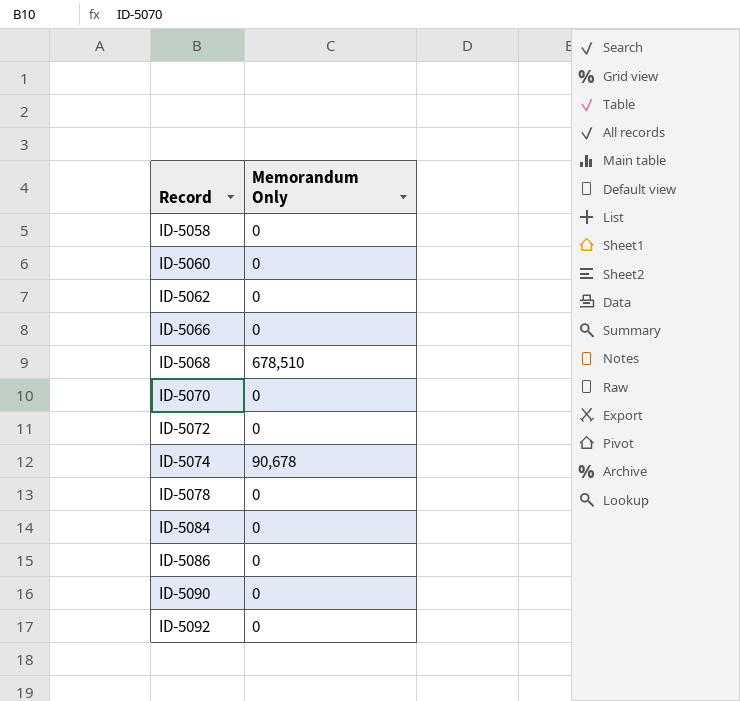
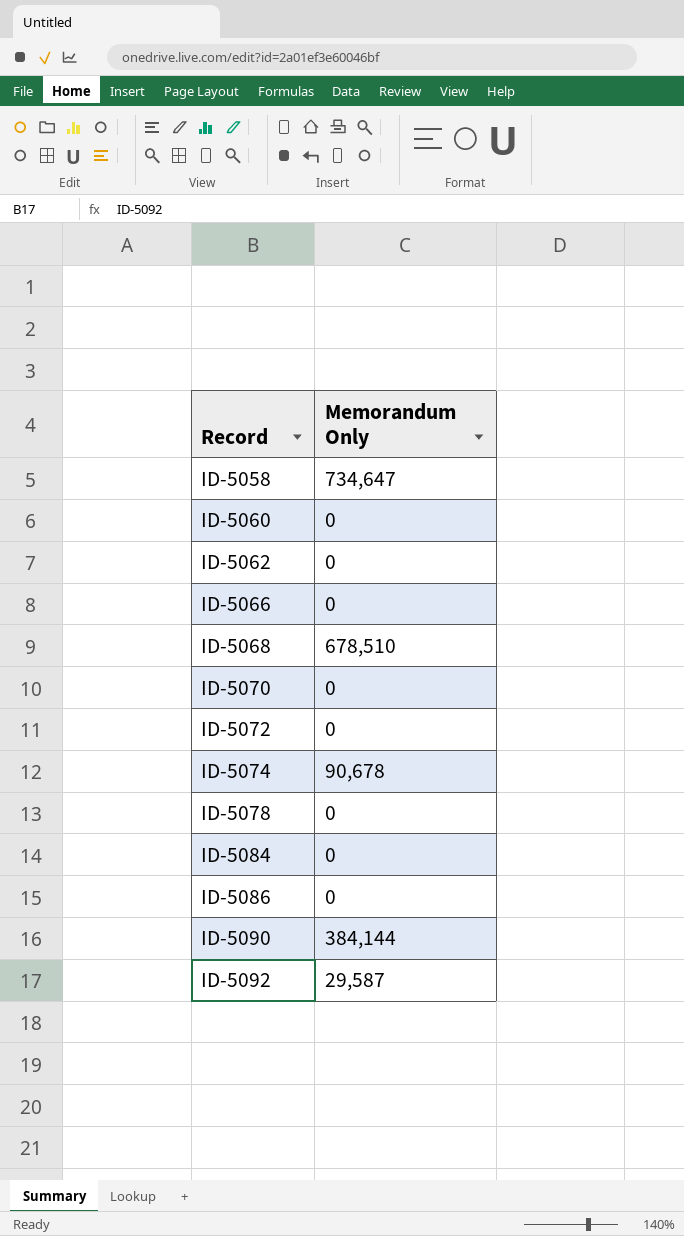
ID-5058 | Memorandum Only: 0 -> 734,647
ID-5090 | Memorandum Only: 0 -> 384,144
ID-5092 | Memorandum Only: 0 -> 29,587

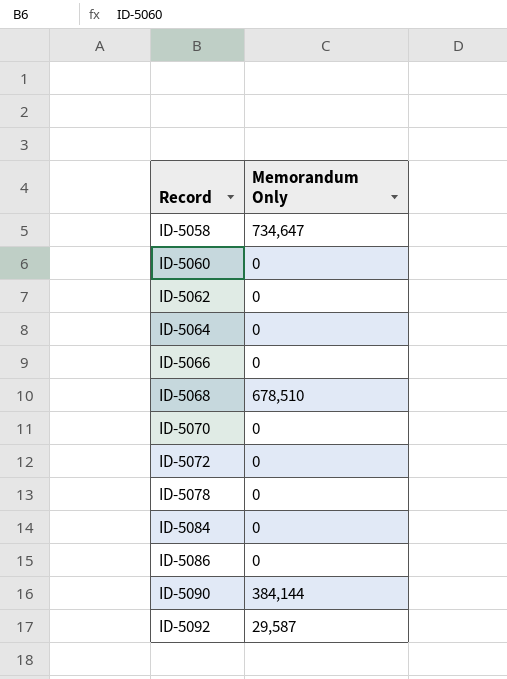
row ID-5074: 90,678 -> none
row ID-5064: none -> 0

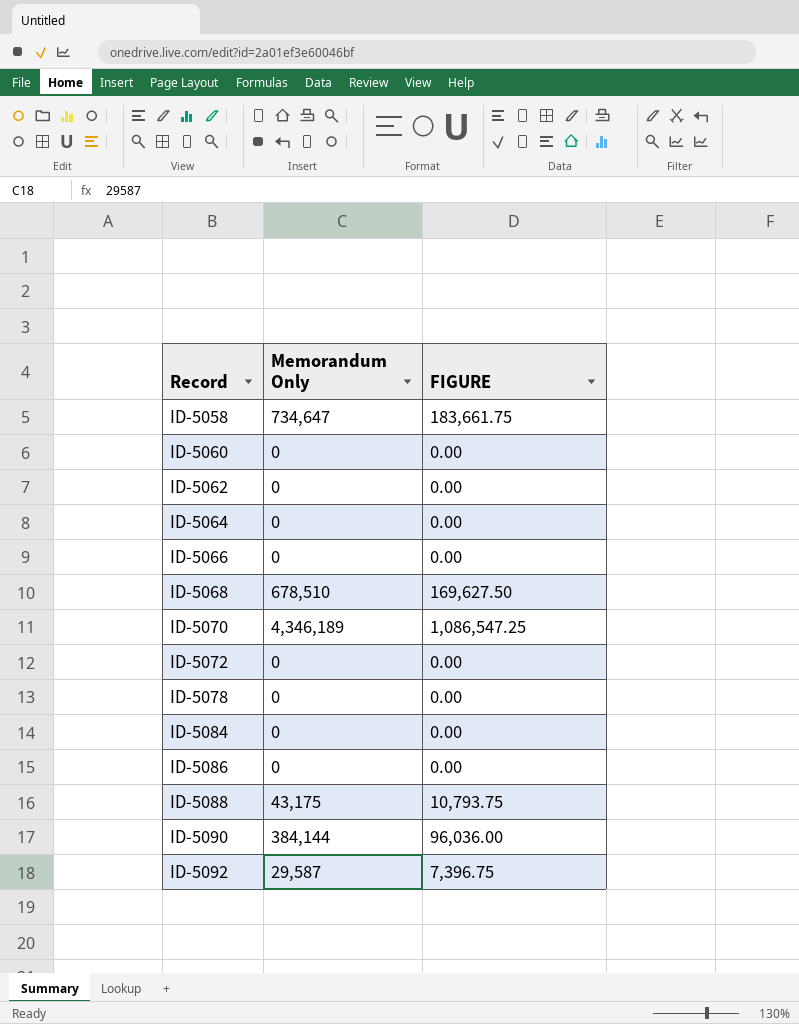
column FIGURE | formula: none -> [Memorandum Only] * 0.25
ID-5070 | Memorandum Only: 0 -> 4,346,189
row ID-5088: none -> 43,175 | 10,793.75

